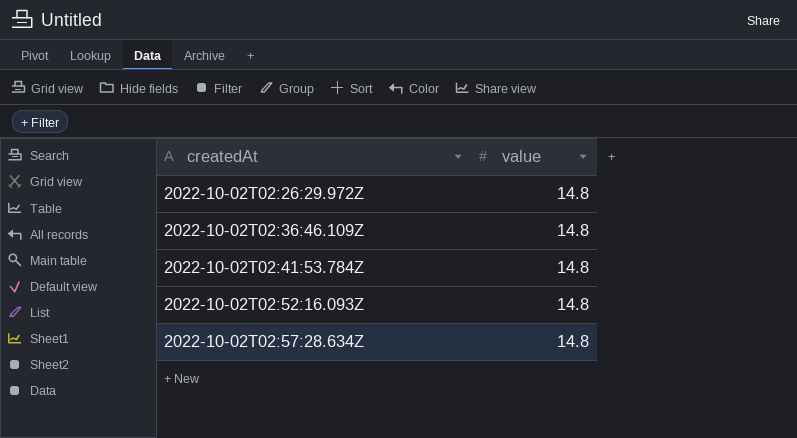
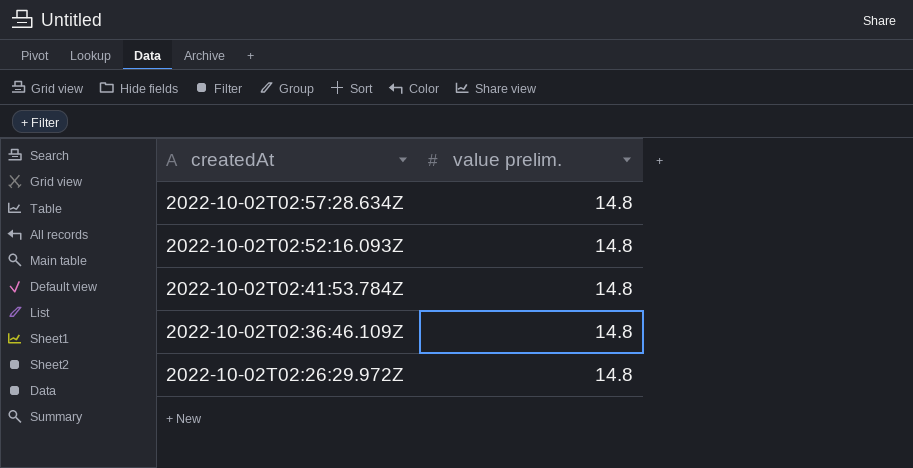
row order: createdAt ascending -> createdAt descending
column name: value -> value prelim.

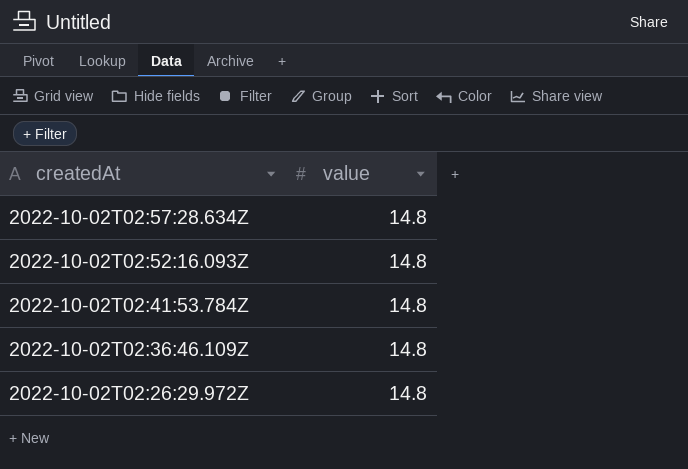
column name: value prelim. -> value

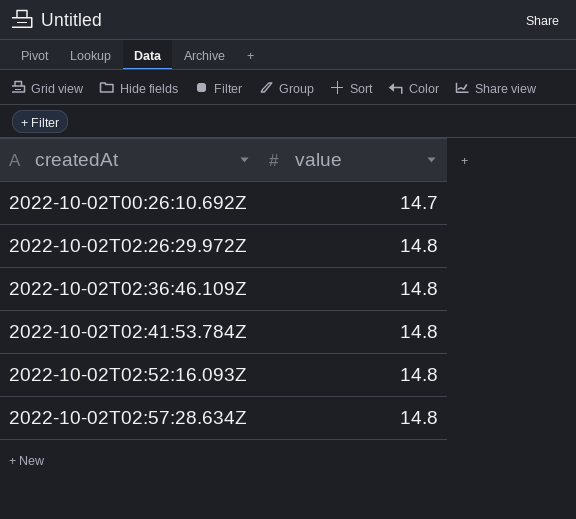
row order: createdAt descending -> createdAt ascending
row 2022-10-02T00:26:10.692Z: none -> 14.7

